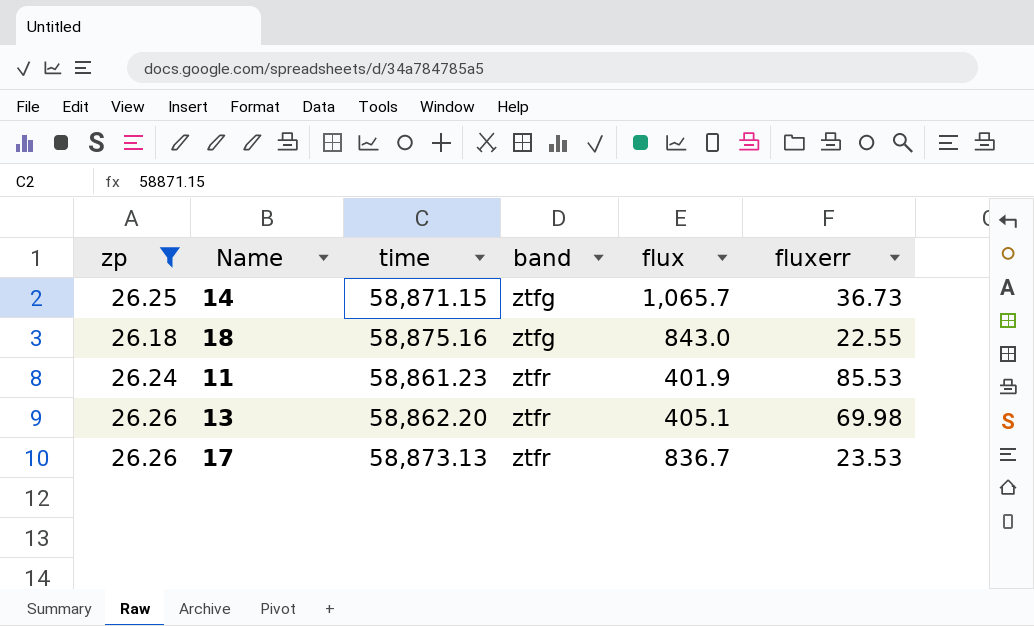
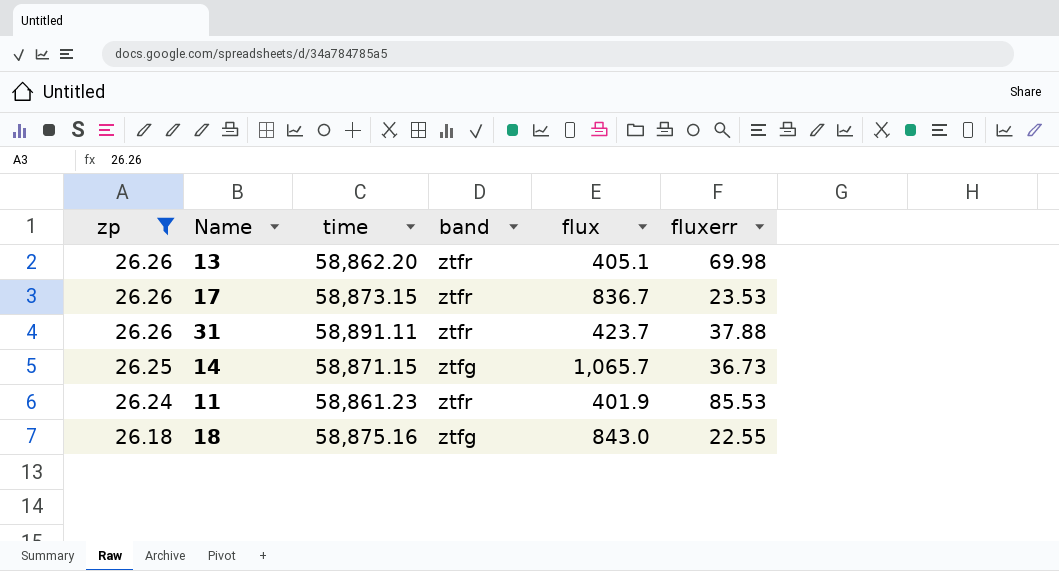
row order: band ascending -> zp descending
17 | time: 58,873.13 -> 58,873.15
row 31: none -> 26.26 | 58,891.11 | ztfr | 423.7 | 37.88

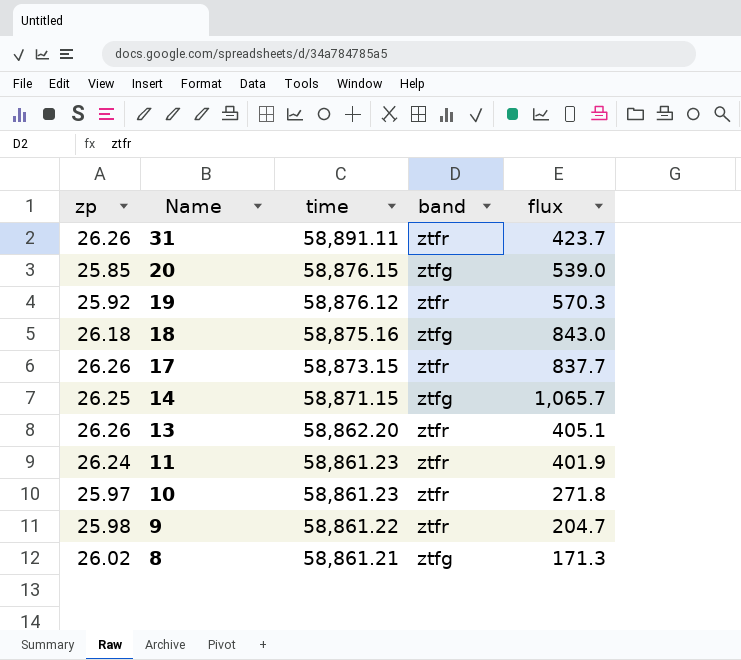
filter: zp >= 26.18 -> none
row order: zp descending -> Name descending
column fluxerr | position: 6 -> none
17 | flux: 836.7 -> 837.7

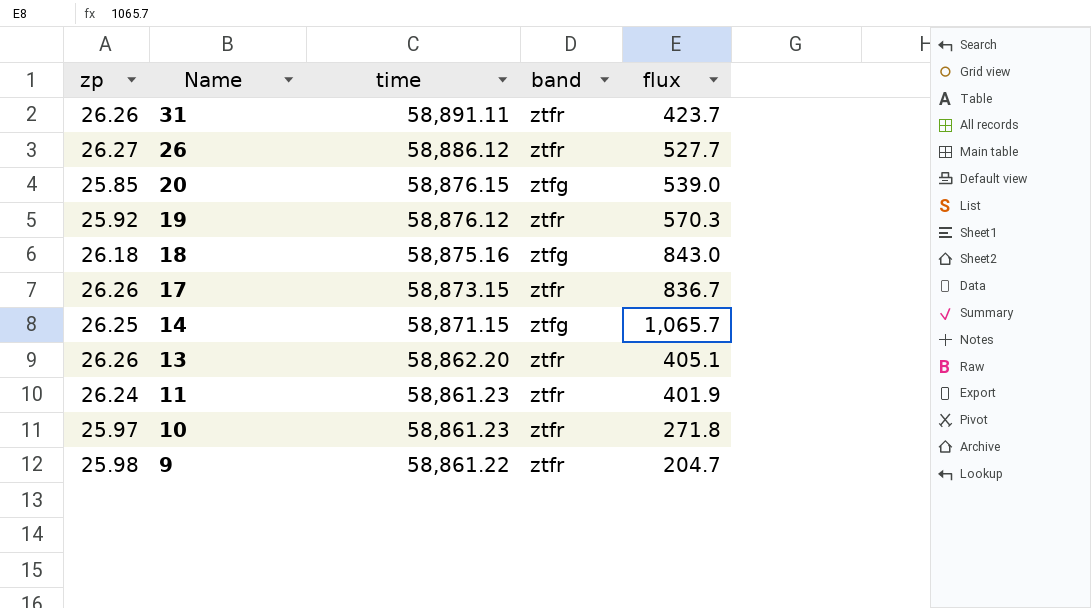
row 8: 26.02 | 58,861.21 | ztfg | 171.3 -> none
row 26: none -> 26.27 | 58,886.12 | ztfr | 527.7
17 | flux: 837.7 -> 836.7

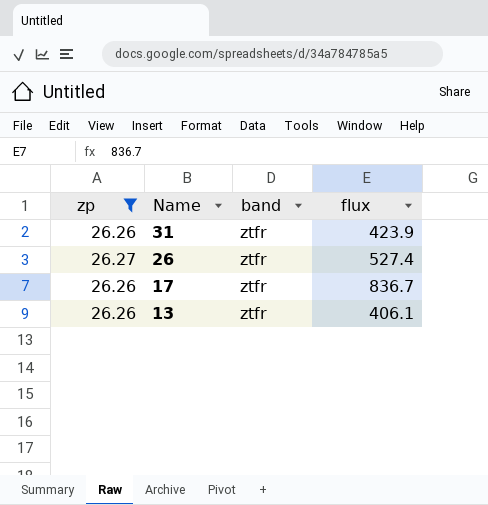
filter: none -> zp >= 26.26
column time | position: 3 -> none
31 | flux: 423.7 -> 423.9
26 | flux: 527.7 -> 527.4
13 | flux: 405.1 -> 406.1

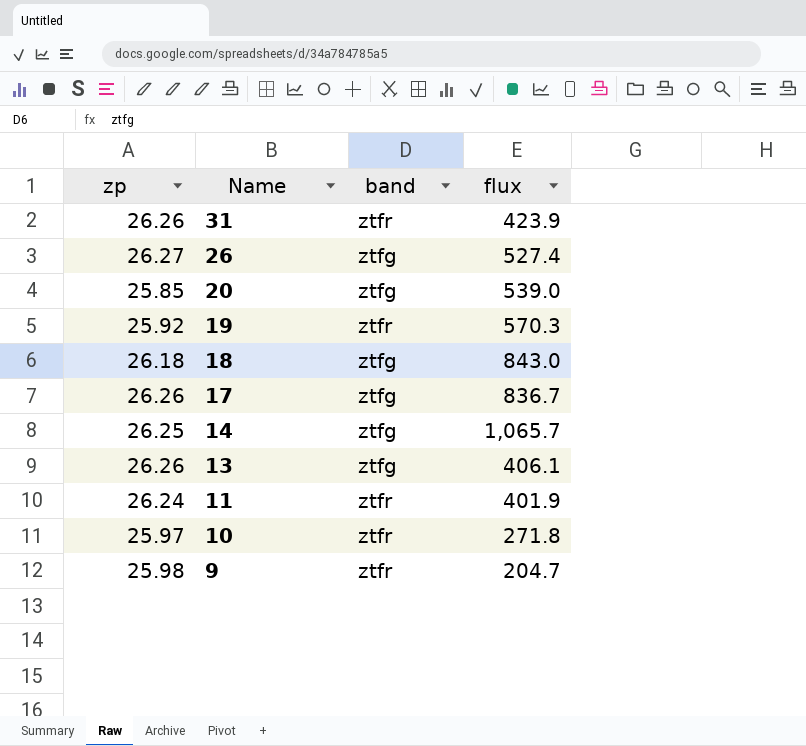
filter: zp >= 26.26 -> none
26 | band: ztfr -> ztfg
17 | band: ztfr -> ztfg
13 | band: ztfr -> ztfg

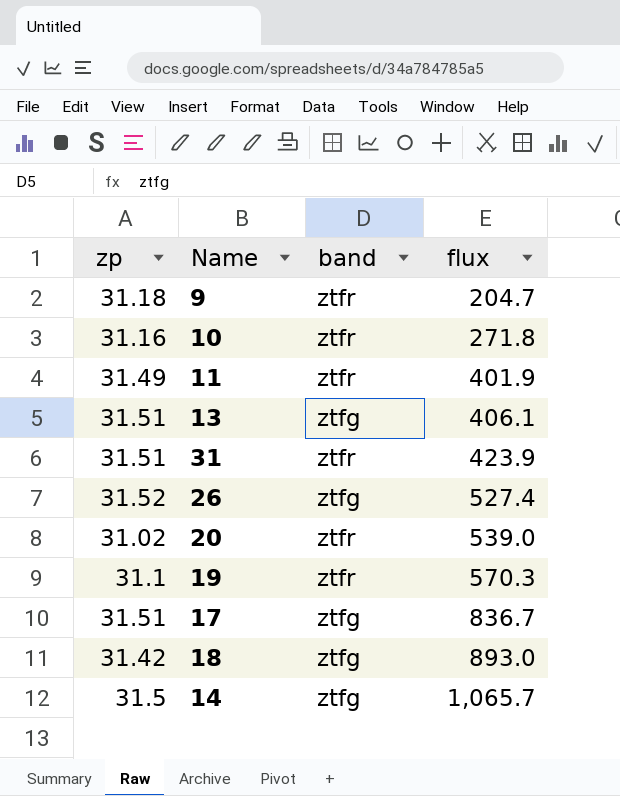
row order: Name descending -> flux ascending
9 | zp: 25.98 -> 31.18
10 | zp: 25.97 -> 31.16
11 | zp: 26.24 -> 31.49
13 | zp: 26.26 -> 31.51
31 | zp: 26.26 -> 31.51
26 | zp: 26.27 -> 31.52
20 | zp: 25.85 -> 31.02
20 | band: ztfg -> ztfr
19 | zp: 25.92 -> 31.1
17 | zp: 26.26 -> 31.51
18 | zp: 26.18 -> 31.42
18 | flux: 843.0 -> 893.0
14 | zp: 26.25 -> 31.5

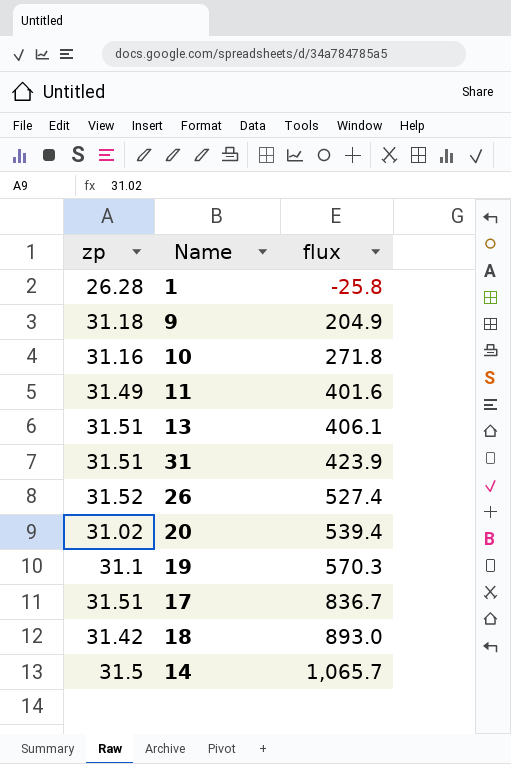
column band | position: 3 -> none
row 1: none -> 26.28 | -25.8
9 | flux: 204.7 -> 204.9
11 | flux: 401.9 -> 401.6
20 | flux: 539.0 -> 539.4

